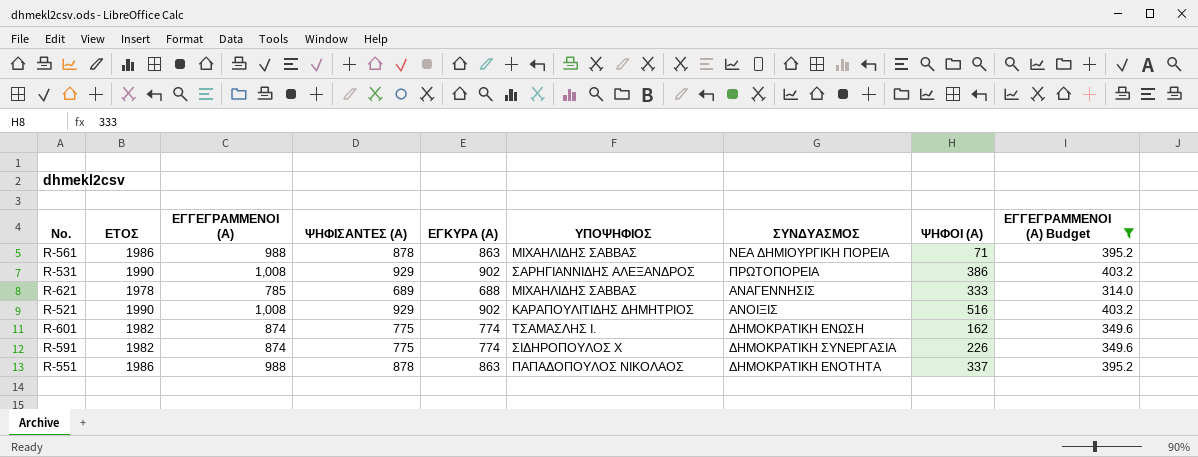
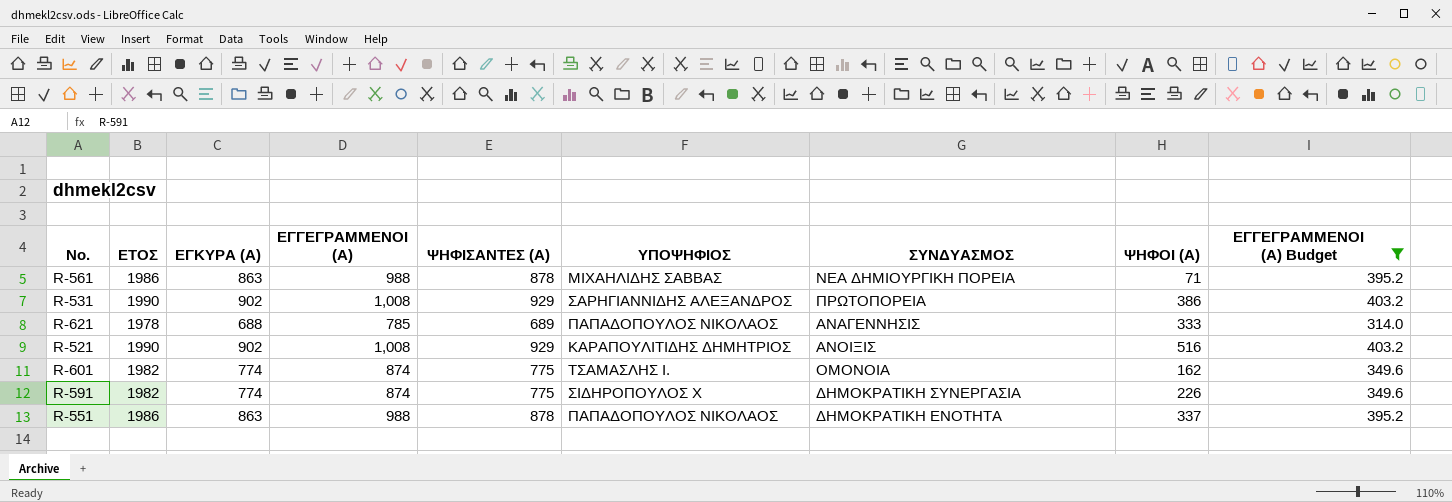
column ΕΓΚΥΡΑ (Α) | position: 5 -> 3
R-621 | ΥΠΟΨΗΦΙΟΣ: ΜΙΧΑΗΛΙΔΗΣ ΣΑΒΒΑΣ -> ΠΑΠΑΔΟΠΟΥΛΟΣ ΝΙΚΟΛΑΟΣ
R-601 | ΣΥΝΔΥΑΣΜΟΣ: ΔΗΜΟΚΡΑΤΙΚΗ ΕΝΩΣΗ -> ΟΜΟΝΟΙΑ

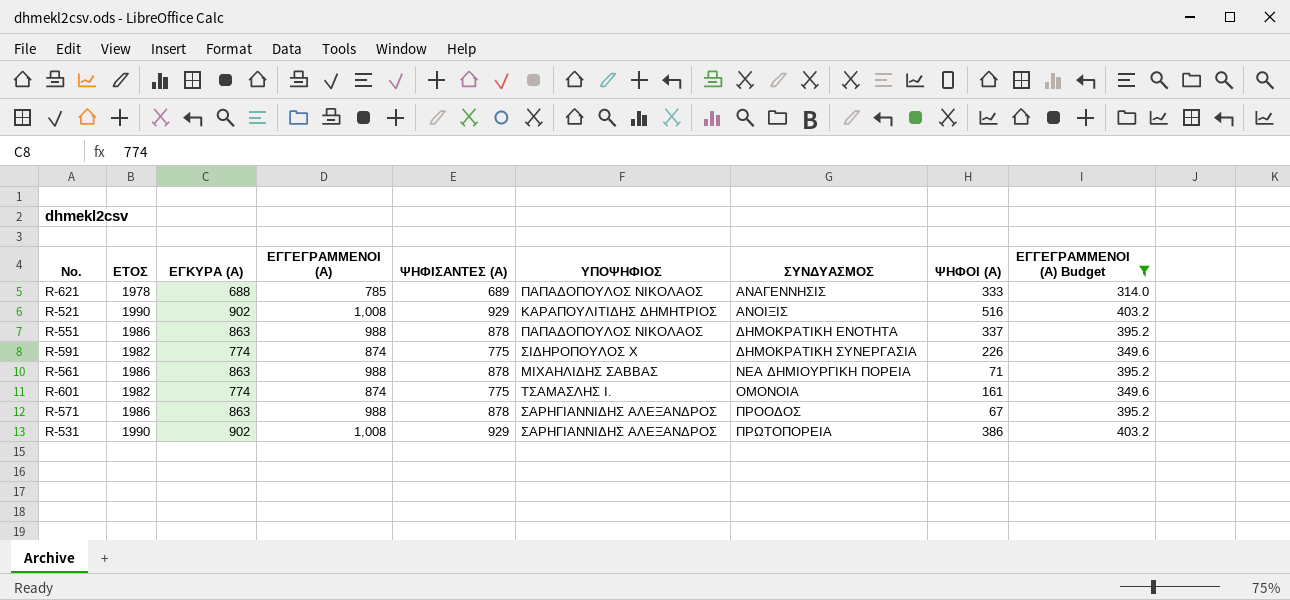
row order: none -> ΣΥΝΔΥΑΣΜΟΣ ascending
R-601 | ΨΗΦΟΙ (Α): 162 -> 161
row R-571: none -> 1986 | 863 | 988 | 878 | ΣΑΡΗΓΙΑΝΝΙΔΗΣ ΑΛΕΞΑΝΔΡΟΣ | ΠΡΟΟΔΟΣ | 67 | 395.2

